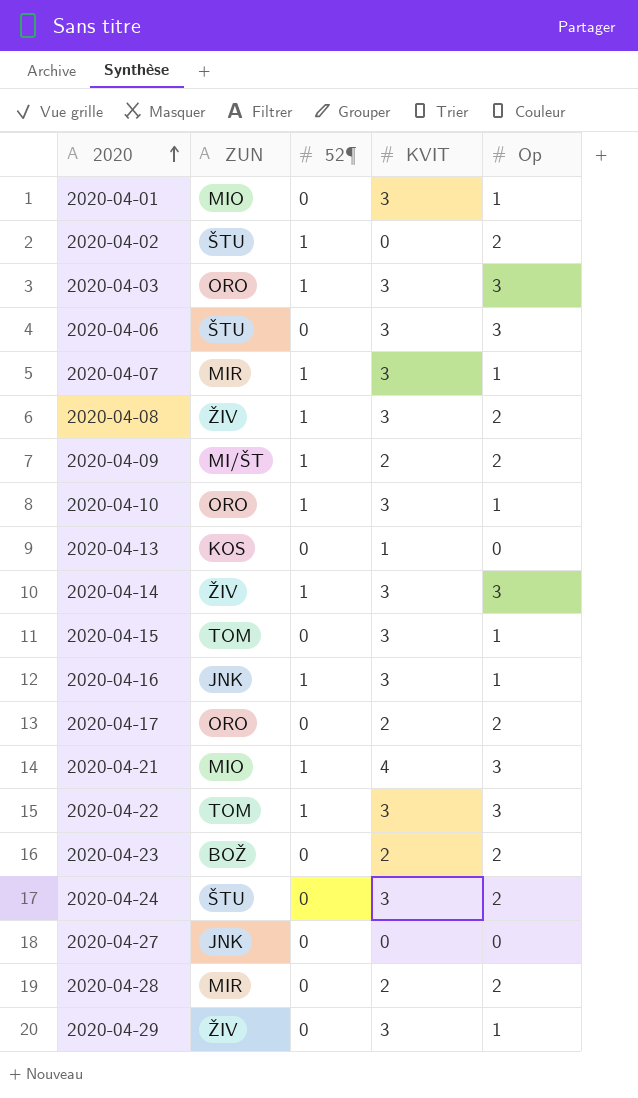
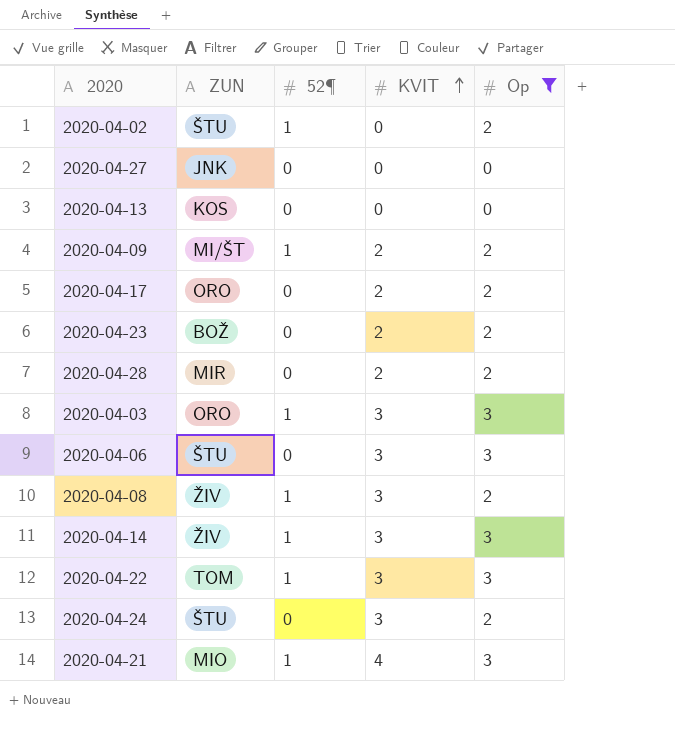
filter: none -> Op != 1
row order: 2020 ascending -> KVIT ascending
2020-04-13 | KVIT: 1 -> 0

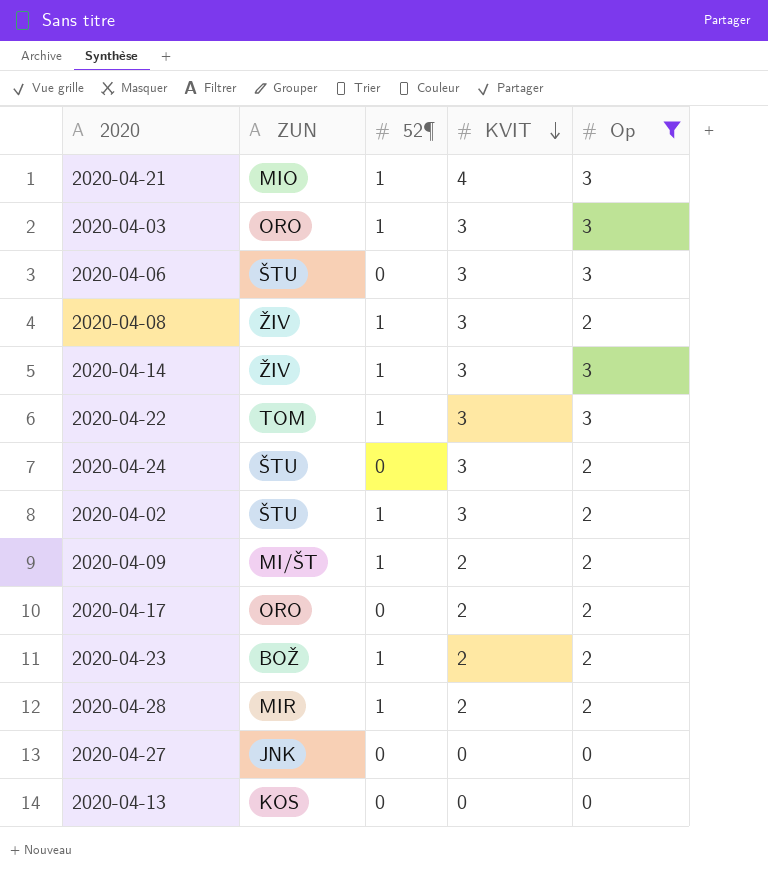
row order: KVIT ascending -> KVIT descending
2020-04-02 | KVIT: 0 -> 3
2020-04-23 | 52¶: 0 -> 1
2020-04-28 | 52¶: 0 -> 1

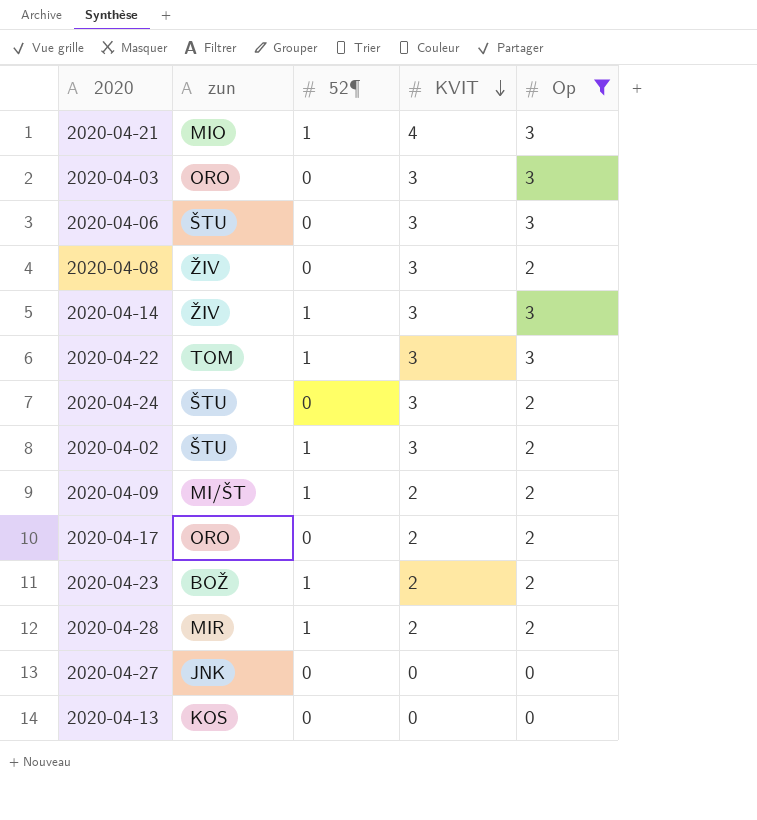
column name: ZUN -> zun
2020-04-03 | 52¶: 1 -> 0
2020-04-08 | 52¶: 1 -> 0

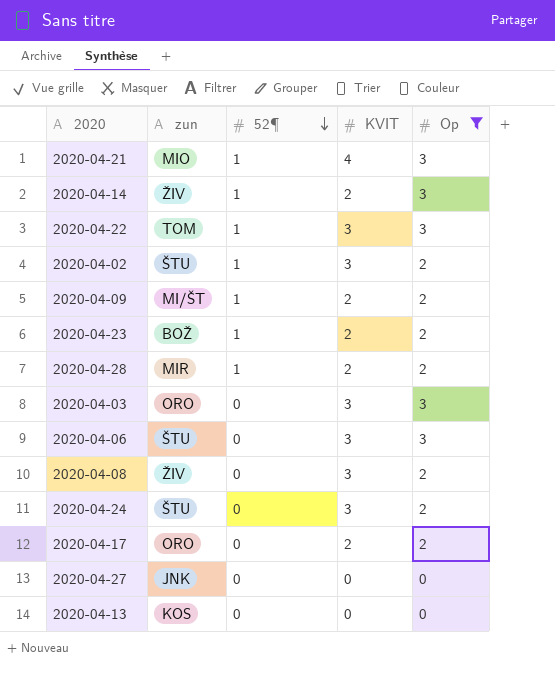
row order: KVIT descending -> 52¶ descending
2020-04-14 | KVIT: 3 -> 2

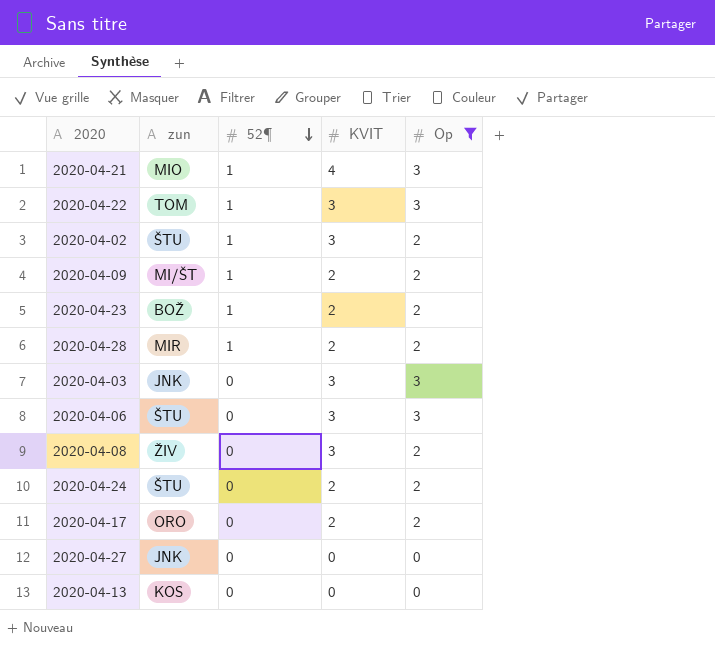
row 2020-04-14: ŽIV | 1 | 2 | 3 -> none
2020-04-03 | zun: ORO -> JNK
2020-04-24 | KVIT: 3 -> 2

